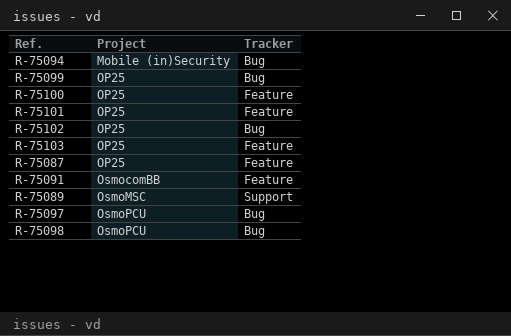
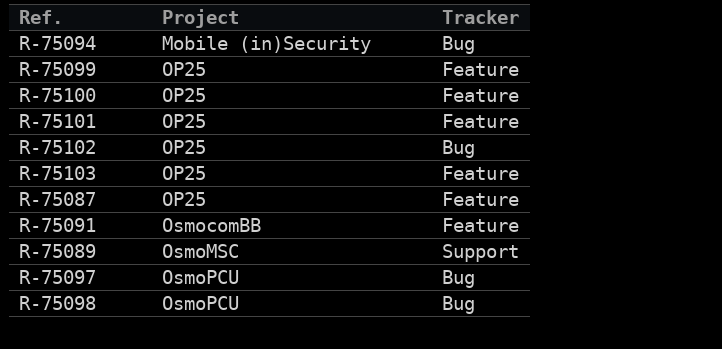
R-75099 | Tracker: Bug -> Feature

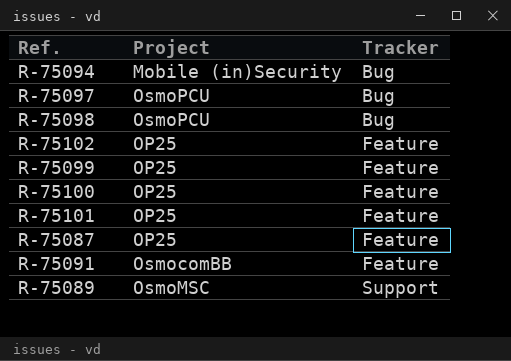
row order: Project ascending -> Tracker ascending
row R-75103: OP25 | Feature -> none
R-75102 | Tracker: Bug -> Feature

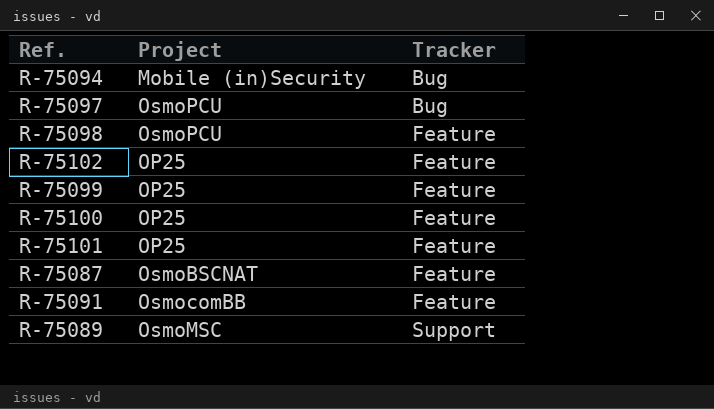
R-75098 | Tracker: Bug -> Feature
R-75087 | Project: OP25 -> OsmoBSCNAT

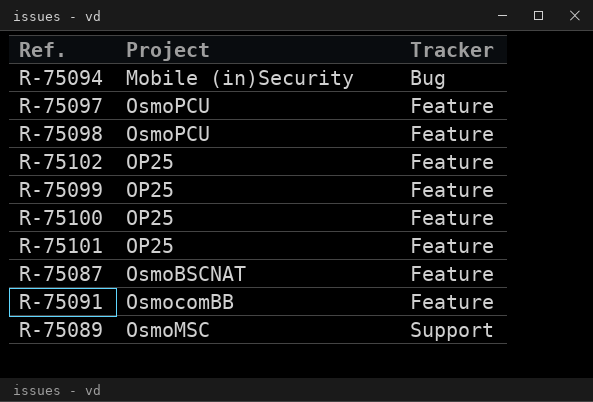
R-75097 | Tracker: Bug -> Feature

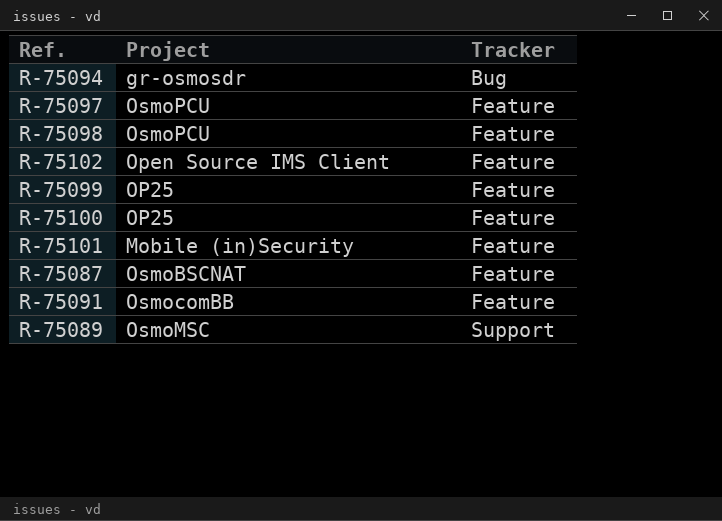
R-75094 | Project: Mobile (in)Security -> gr-osmosdr
R-75102 | Project: OP25 -> Open Source IMS Client
R-75101 | Project: OP25 -> Mobile (in)Security

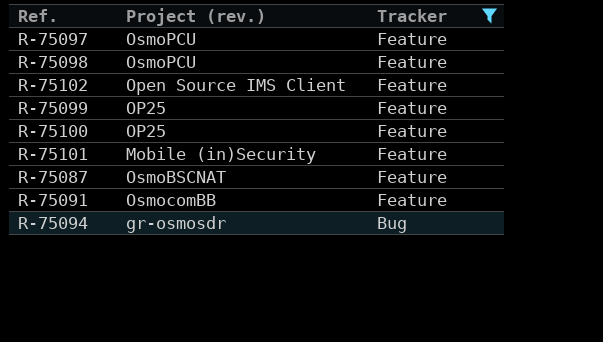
filter: none -> Tracker != Support
row order: Tracker ascending -> Tracker descending
column name: Project -> Project (rev.)

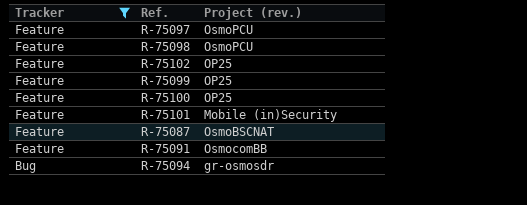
column Tracker | position: 3 -> 1
R-75102 | Project (rev.): Open Source IMS Client -> OP25

